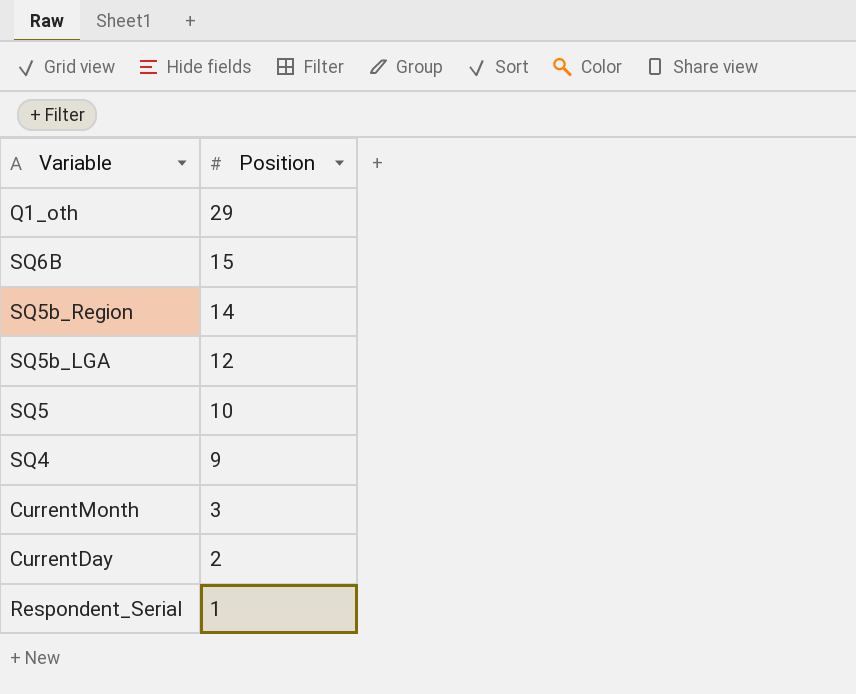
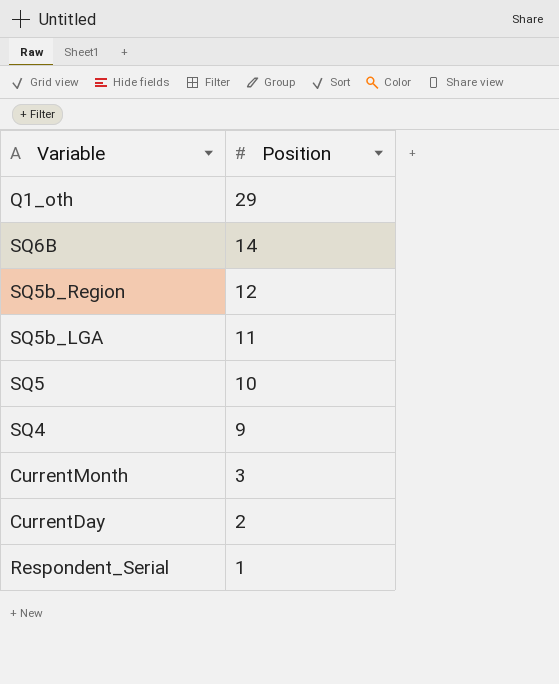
SQ6B | Position: 15 -> 14
SQ5b_Region | Position: 14 -> 12
SQ5b_LGA | Position: 12 -> 11

